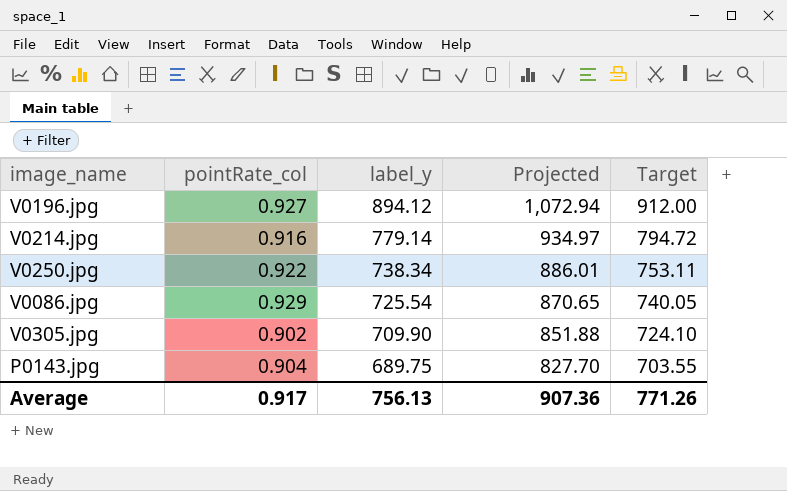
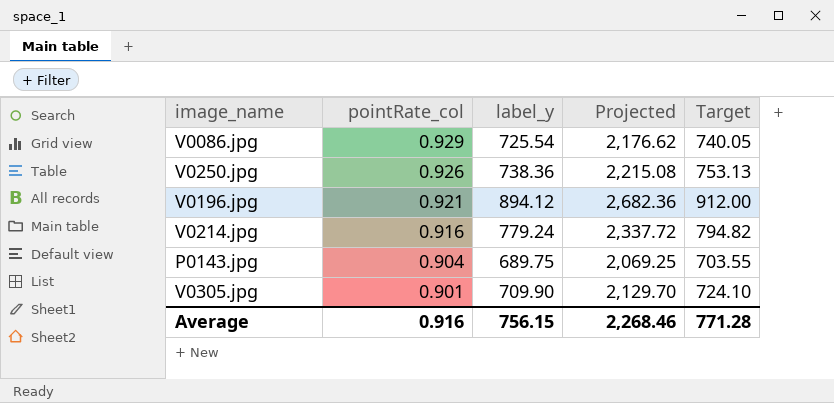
row order: label_y descending -> pointRate_col descending
column Projected | formula: [label_y] * 1.2 -> [label_y] * 3
V0250.jpg | pointRate_col: 0.922 -> 0.926
V0250.jpg | label_y: 738.34 -> 738.36
V0250.jpg | Target: 753.11 -> 753.13
V0196.jpg | pointRate_col: 0.927 -> 0.921
V0214.jpg | label_y: 779.14 -> 779.24
V0214.jpg | Target: 794.72 -> 794.82
V0305.jpg | pointRate_col: 0.902 -> 0.901
Average | pointRate_col: 0.917 -> 0.916
Average | label_y: 756.13 -> 756.15
Average | Projected: 907.36 -> 2,268.46
Average | Target: 771.26 -> 771.28

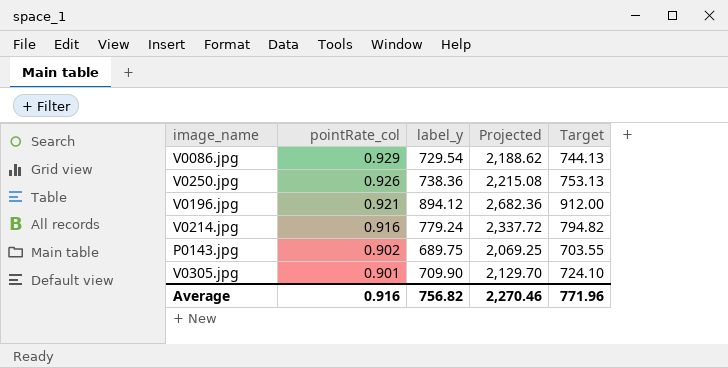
V0086.jpg | label_y: 725.54 -> 729.54
V0086.jpg | Projected: 2,176.62 -> 2,188.62
V0086.jpg | Target: 740.05 -> 744.13
P0143.jpg | pointRate_col: 0.904 -> 0.902
Average | label_y: 756.15 -> 756.82
Average | Projected: 2,268.46 -> 2,270.46
Average | Target: 771.28 -> 771.96

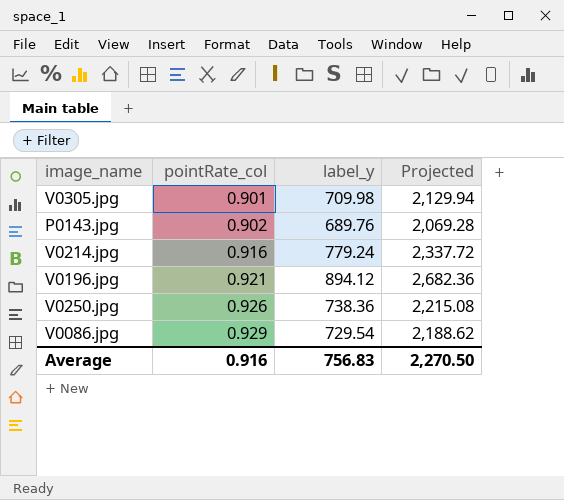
row order: pointRate_col descending -> pointRate_col ascending
column Target | formula: [label_y] * 1.02 -> none
V0305.jpg | label_y: 709.90 -> 709.98
V0305.jpg | Projected: 2,129.70 -> 2,129.94
P0143.jpg | label_y: 689.75 -> 689.76
P0143.jpg | Projected: 2,069.25 -> 2,069.28
Average | label_y: 756.82 -> 756.83
Average | Projected: 2,270.46 -> 2,270.50

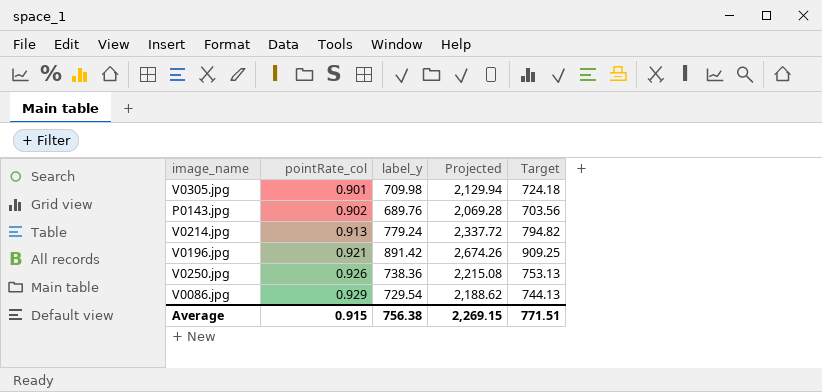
column Target | formula: none -> [label_y] * 1.02
V0214.jpg | pointRate_col: 0.916 -> 0.913
V0196.jpg | label_y: 894.12 -> 891.42
V0196.jpg | Projected: 2,682.36 -> 2,674.26
Average | pointRate_col: 0.916 -> 0.915
Average | label_y: 756.83 -> 756.38
Average | Projected: 2,270.50 -> 2,269.15

